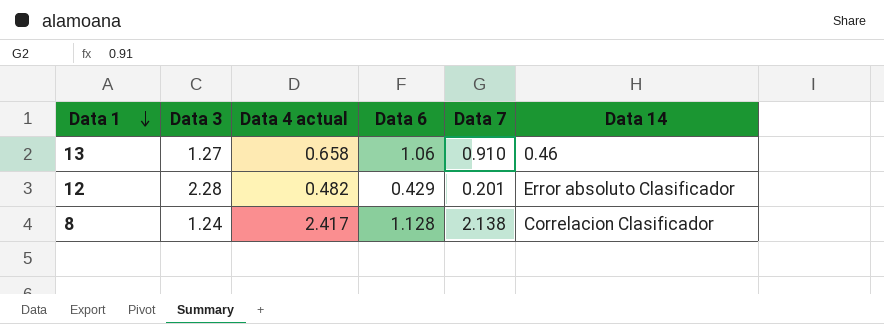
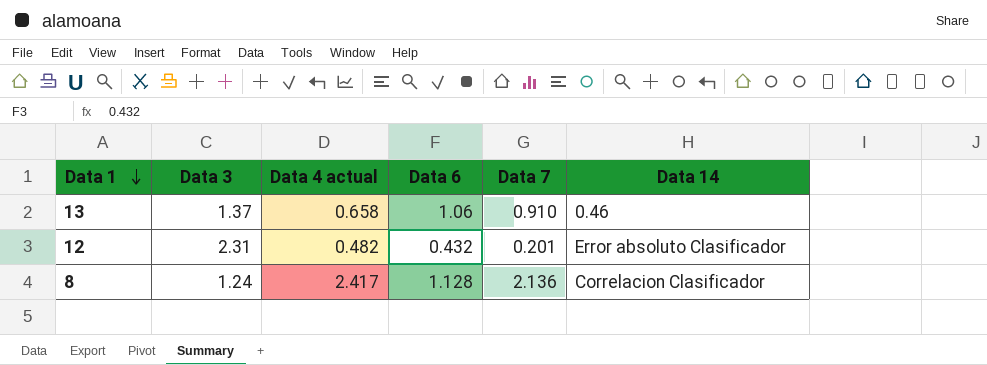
13 | Data 3: 1.27 -> 1.37
12 | Data 3: 2.28 -> 2.31
12 | Data 6: 0.429 -> 0.432
8 | Data 7: 2.138 -> 2.136

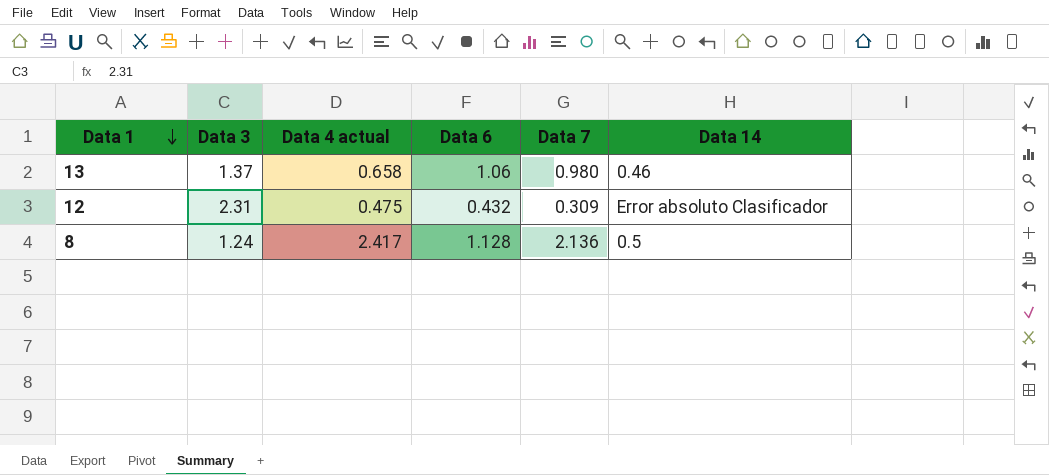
13 | Data 7: 0.910 -> 0.980
12 | Data 4 actual: 0.482 -> 0.475
12 | Data 7: 0.201 -> 0.309
8 | Data 14: Correlacion Clasificador -> 0.5

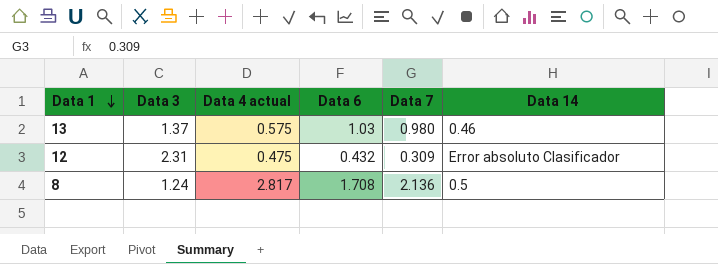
13 | Data 4 actual: 0.658 -> 0.575
13 | Data 6: 1.06 -> 1.03
8 | Data 4 actual: 2.417 -> 2.817
8 | Data 6: 1.128 -> 1.708

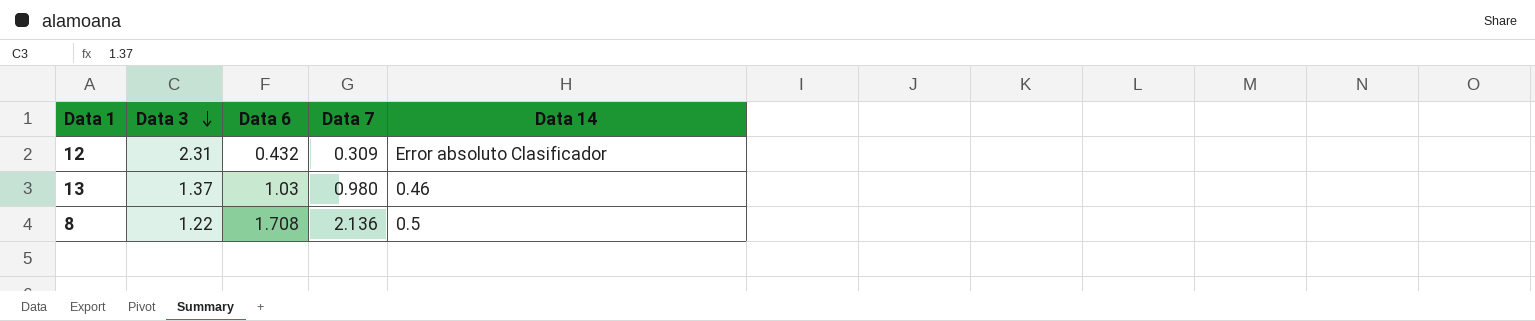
row order: Data 1 descending -> Data 3 descending
column Data 4 actual | position: 3 -> none
8 | Data 3: 1.24 -> 1.22

